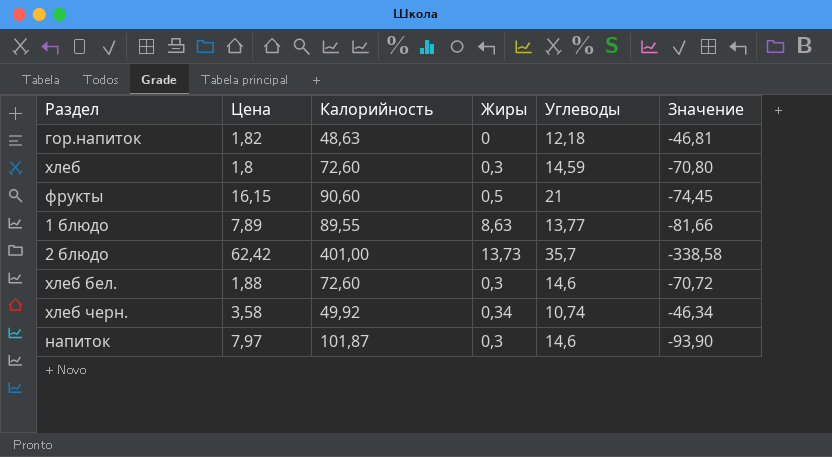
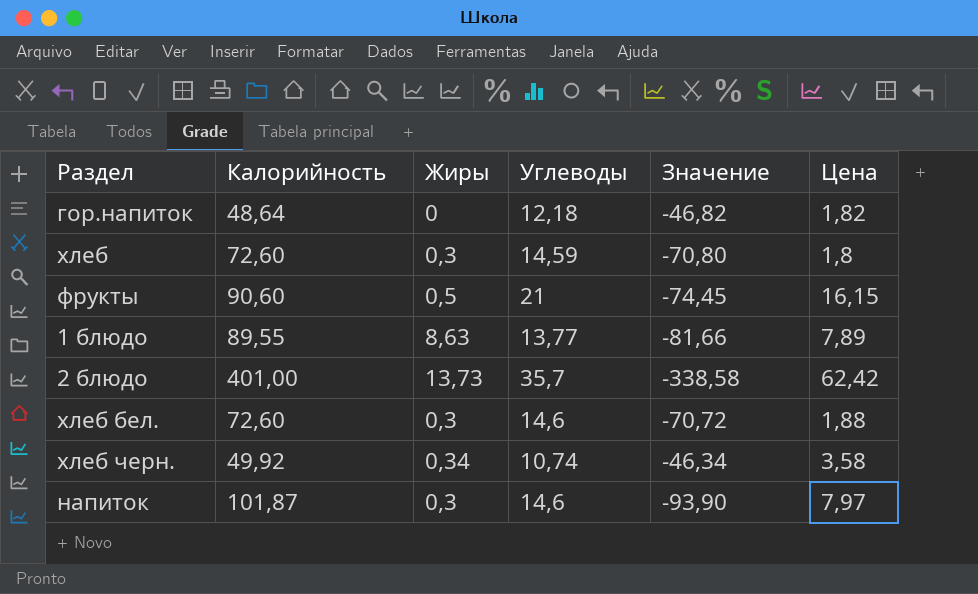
column Цена | position: 2 -> 6
гор.напиток | Калорийность: 48,63 -> 48,64
гор.напиток | Значение: -46,81 -> -46,82

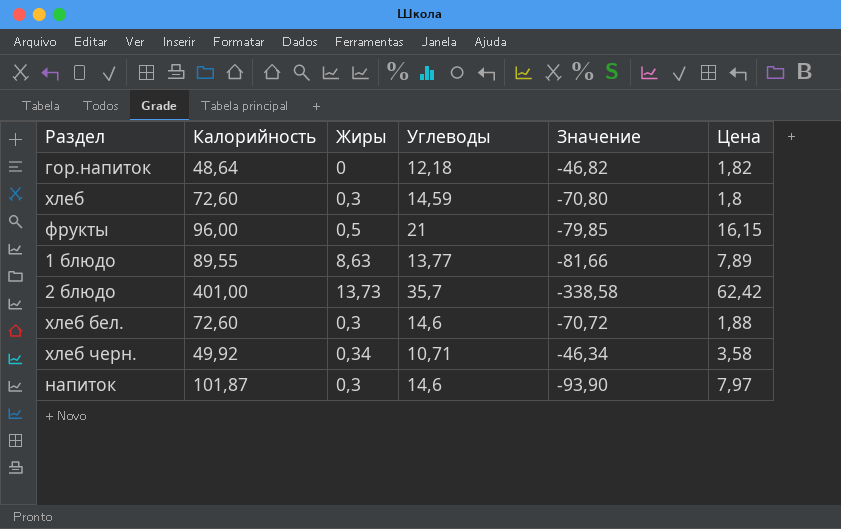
фрукты | Калорийность: 90,60 -> 96,00
фрукты | Значение: -74,45 -> -79,85
хлеб черн. | Углеводы: 10,74 -> 10,71

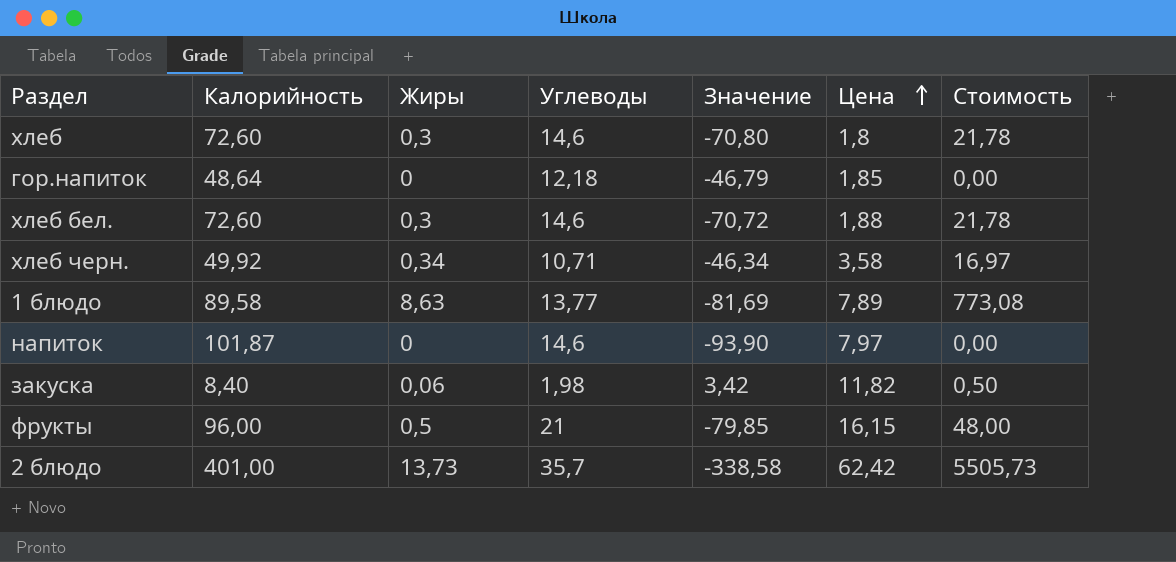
row order: none -> Цена ascending
column Стоимость | formula: none -> [Калорийность] * [Жиры]
хлеб | Углеводы: 14,59 -> 14,6
гор.напиток | Значение: -46,82 -> -46,79
гор.напиток | Цена: 1,82 -> 1,85
1 блюдо | Калорийность: 89,55 -> 89,58
1 блюдо | Значение: -81,66 -> -81,69
напиток | Жиры: 0,3 -> 0
row закуска: none -> 8,40 | 0,06 | 1,98 | 3,42 | 11,82 | 0,50

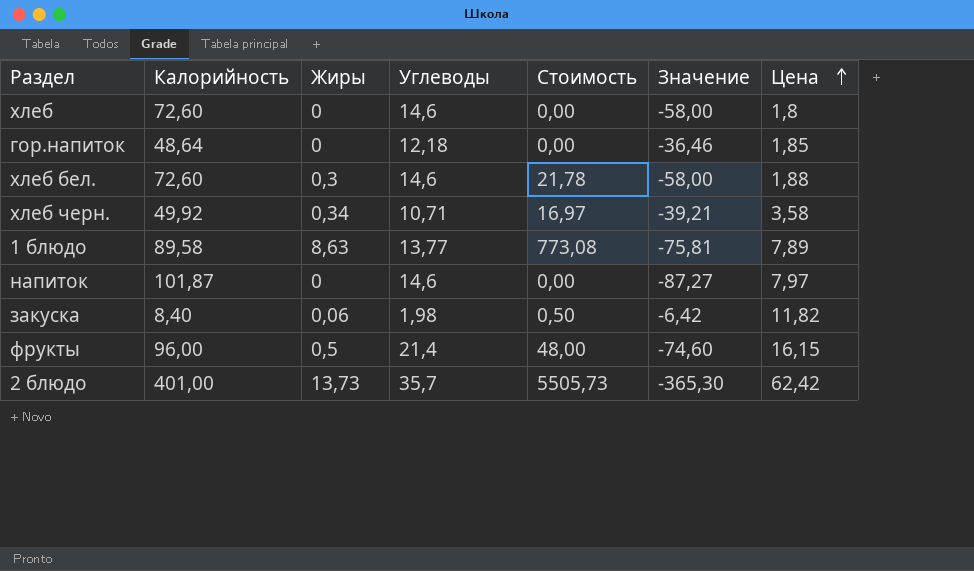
column Стоимость | position: 7 -> 5
column Значение | formula: [Цена] - [Калорийность] -> [Углеводы] - [Калорийность]
хлеб | Жиры: 0,3 -> 0
хлеб | Стоимость: 21,78 -> 0,00
фрукты | Углеводы: 21 -> 21,4

